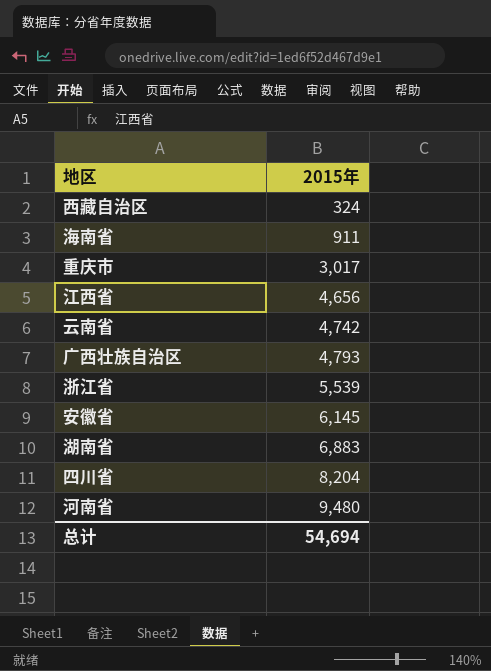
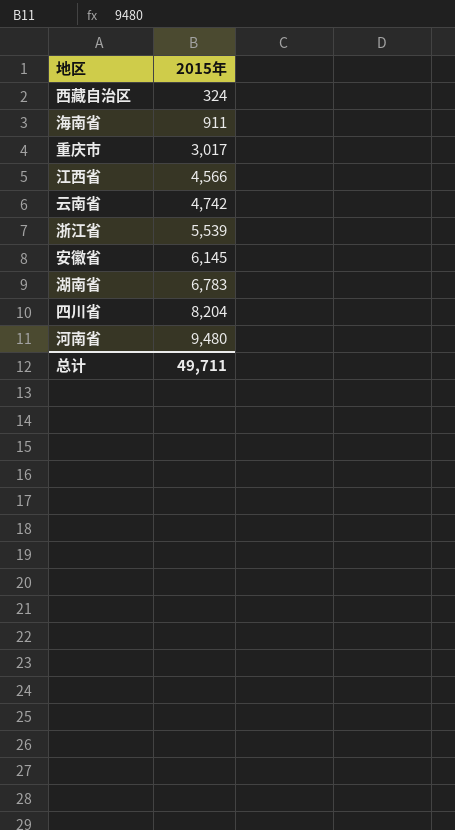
row 广西壮族自治区: 4,793 -> none
江西省 | 2015年: 4,656 -> 4,566
湖南省 | 2015年: 6,883 -> 6,783
总计 | 2015年: 54,694 -> 49,711

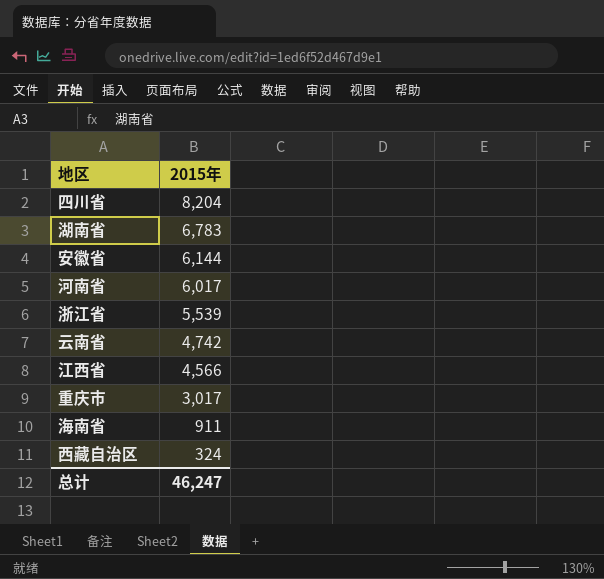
row order: 2015年 ascending -> 2015年 descending
安徽省 | 2015年: 6,145 -> 6,144
河南省 | 2015年: 9,480 -> 6,017
总计 | 2015年: 49,711 -> 46,247

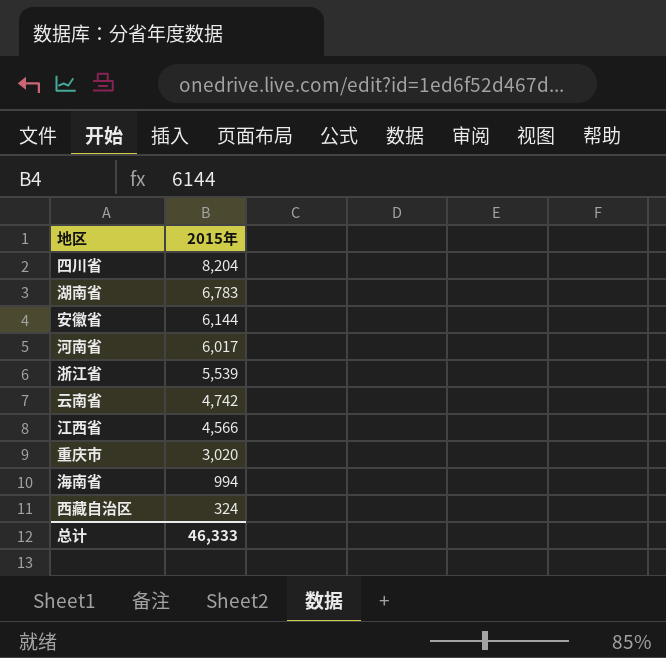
重庆市 | 2015年: 3,017 -> 3,020
海南省 | 2015年: 911 -> 994
总计 | 2015年: 46,247 -> 46,333

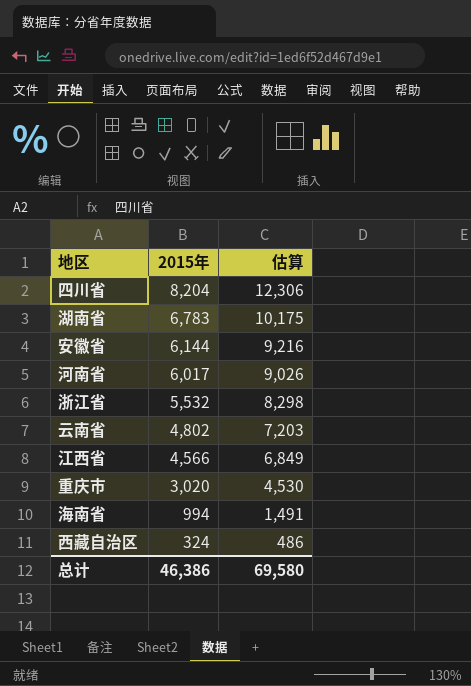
column 估算 | formula: none -> [2015年] * 1.5
浙江省 | 2015年: 5,539 -> 5,532
云南省 | 2015年: 4,742 -> 4,802
总计 | 2015年: 46,333 -> 46,386

